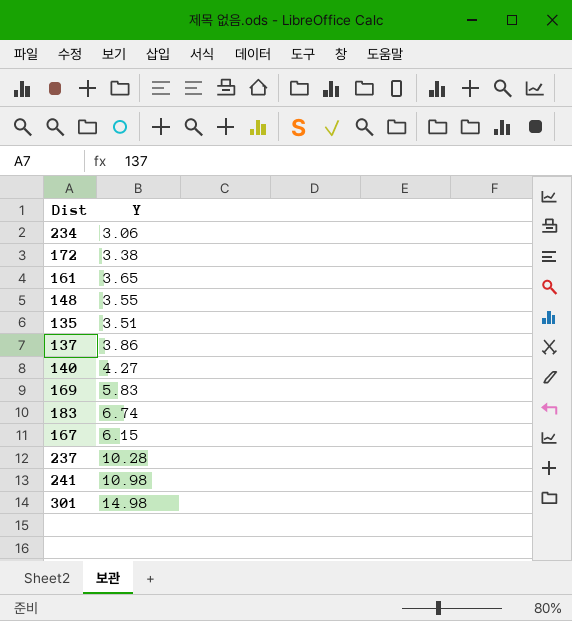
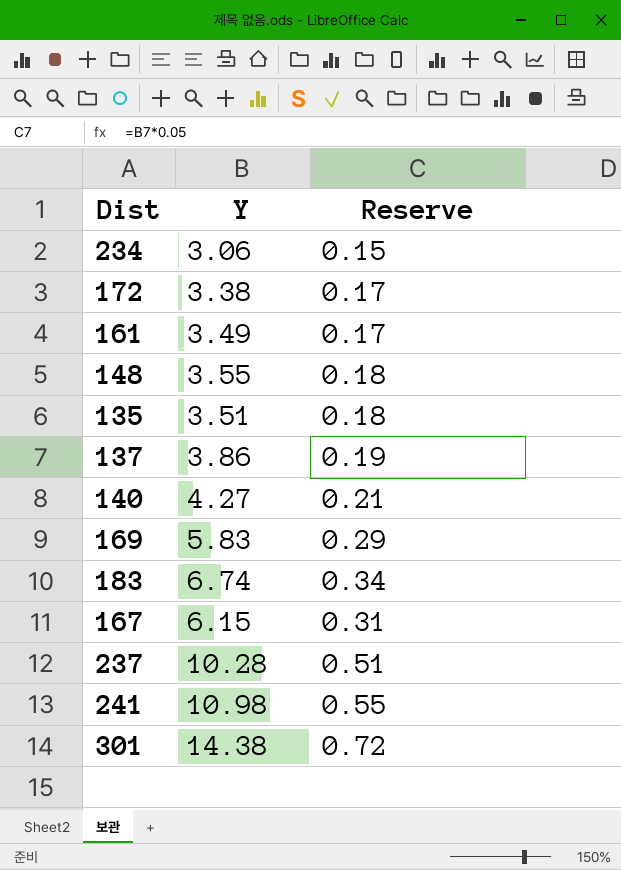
column Reserve | formula: none -> [Y] * 0.05
161 | Y: 3.65 -> 3.49
301 | Y: 14.98 -> 14.38

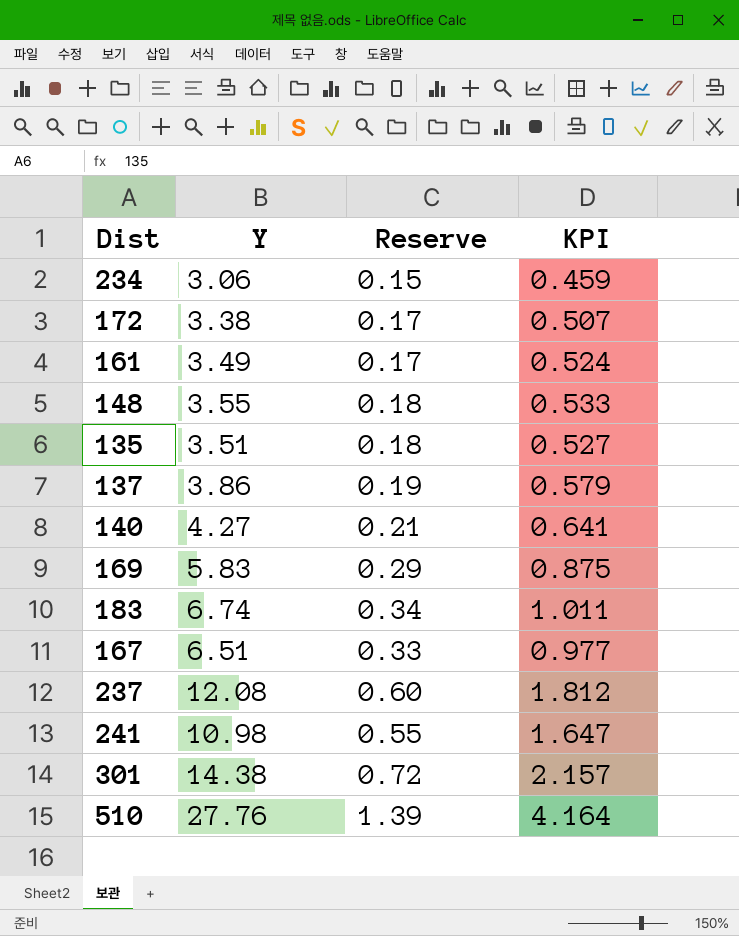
column KPI | formula: none -> [Y] * 0.15
167 | Y: 6.15 -> 6.51
167 | Reserve: 0.31 -> 0.33
237 | Y: 10.28 -> 12.08
237 | Reserve: 0.51 -> 0.60
row 510: none -> 27.76 | 1.39 | 4.164

